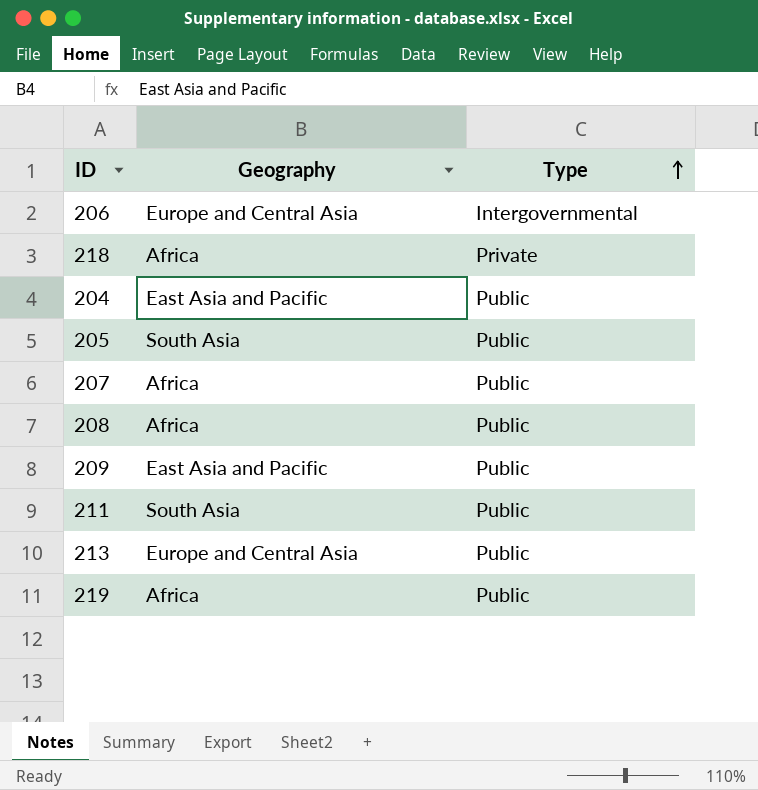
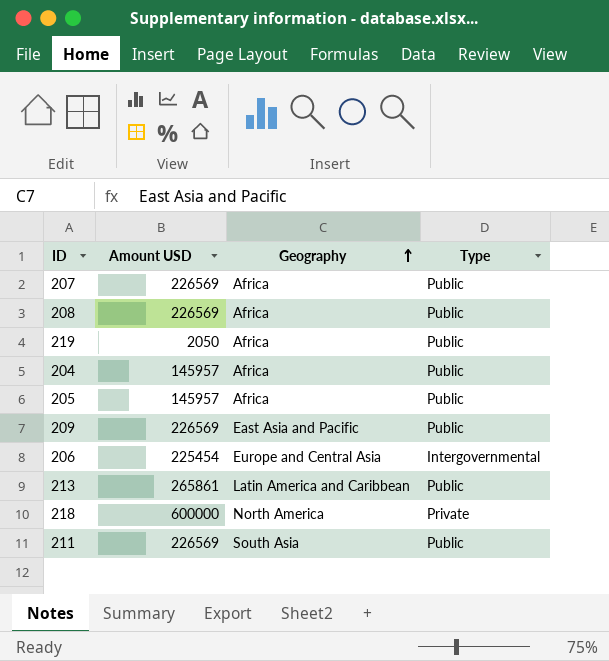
row order: Type ascending -> Geography ascending
column Amount USD | position: none -> 2
204 | Geography: East Asia and Pacific -> Africa
205 | Geography: South Asia -> Africa
213 | Geography: Europe and Central Asia -> Latin America and Caribbean
218 | Geography: Africa -> North America

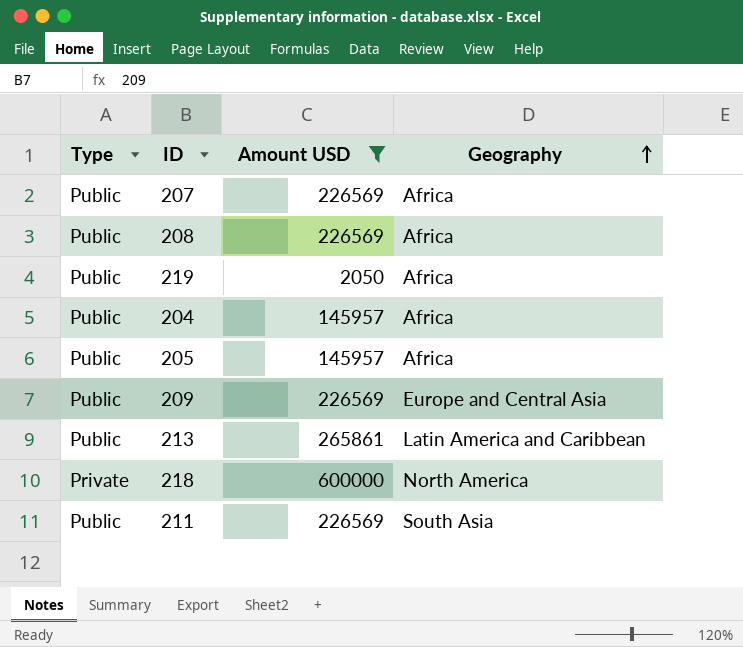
filter: none -> Amount USD != 225454
column Type | position: 4 -> 1
209 | Geography: East Asia and Pacific -> Europe and Central Asia

